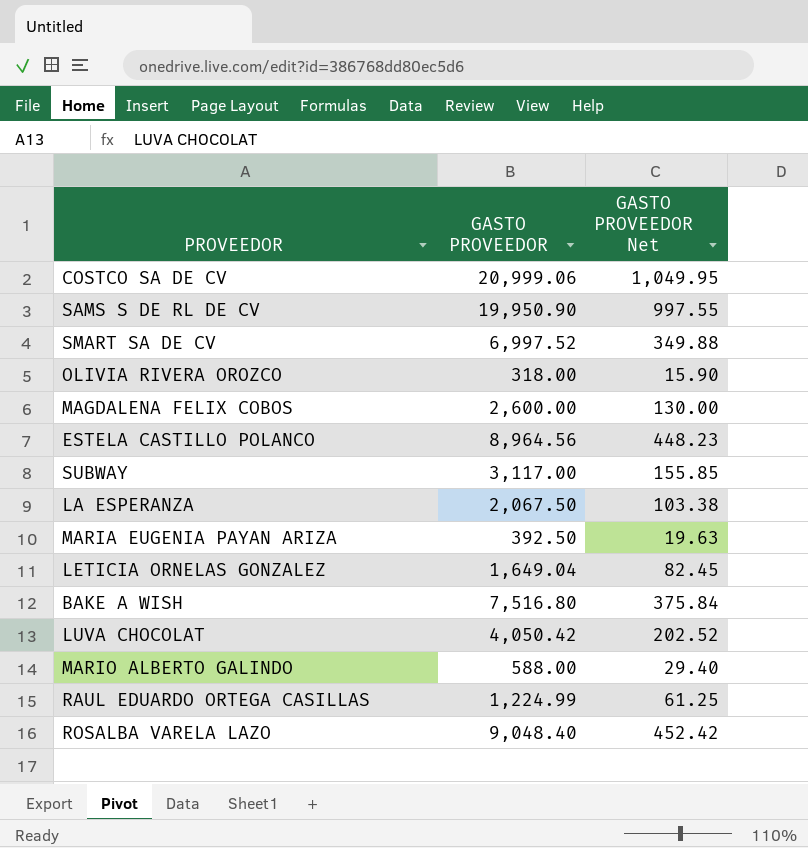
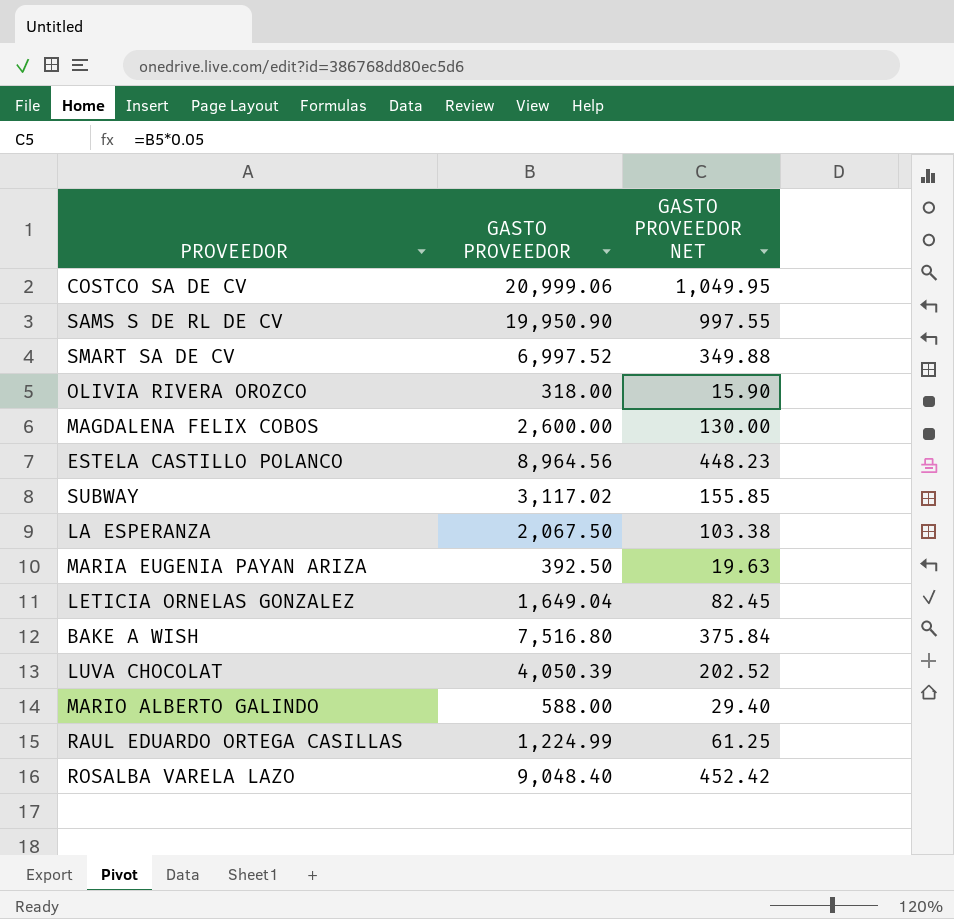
column name: GASTO PROVEEDOR Net -> GASTO PROVEEDOR NET
SUBWAY | GASTO PROVEEDOR: 3,117.00 -> 3,117.02
LUVA CHOCOLAT | GASTO PROVEEDOR: 4,050.42 -> 4,050.39

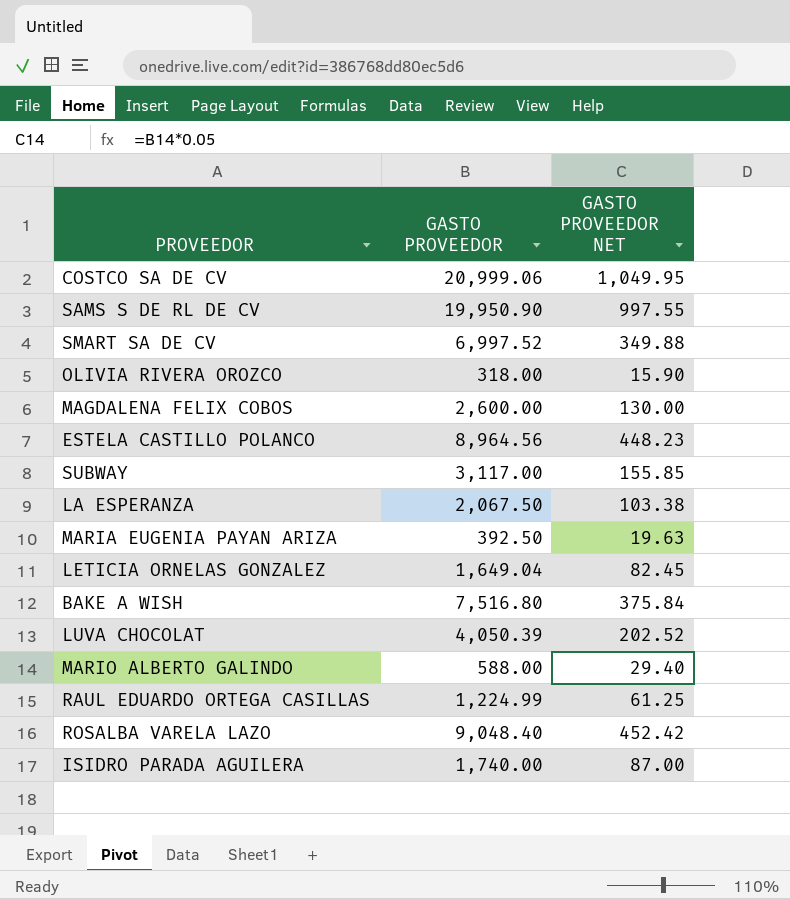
SUBWAY | GASTO PROVEEDOR: 3,117.02 -> 3,117.00
row ISIDRO PARADA AGUILERA: none -> 1,740.00 | 87.00

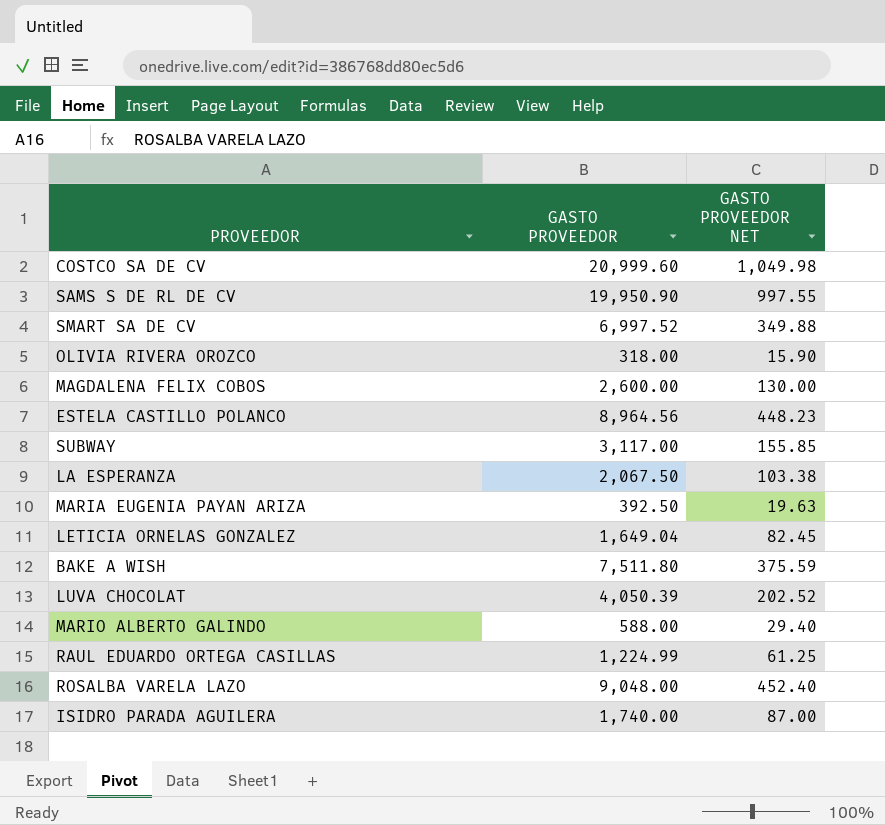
COSTCO SA DE CV | GASTO PROVEEDOR: 20,999.06 -> 20,999.60
COSTCO SA DE CV | GASTO PROVEEDOR NET: 1,049.95 -> 1,049.98
BAKE A WISH | GASTO PROVEEDOR: 7,516.80 -> 7,511.80
BAKE A WISH | GASTO PROVEEDOR NET: 375.84 -> 375.59
ROSALBA VARELA LAZO | GASTO PROVEEDOR: 9,048.40 -> 9,048.00
ROSALBA VARELA LAZO | GASTO PROVEEDOR NET: 452.42 -> 452.40

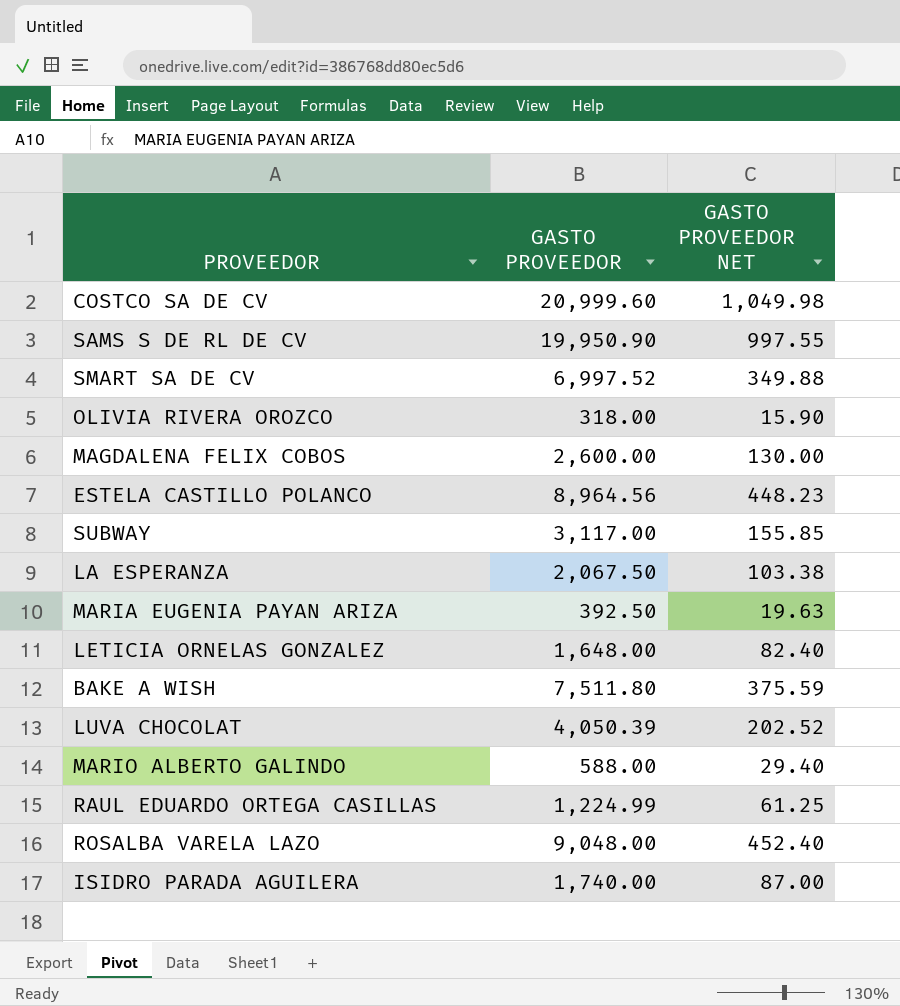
LETICIA ORNELAS GONZALEZ | GASTO PROVEEDOR: 1,649.04 -> 1,648.00
LETICIA ORNELAS GONZALEZ | GASTO PROVEEDOR NET: 82.45 -> 82.40

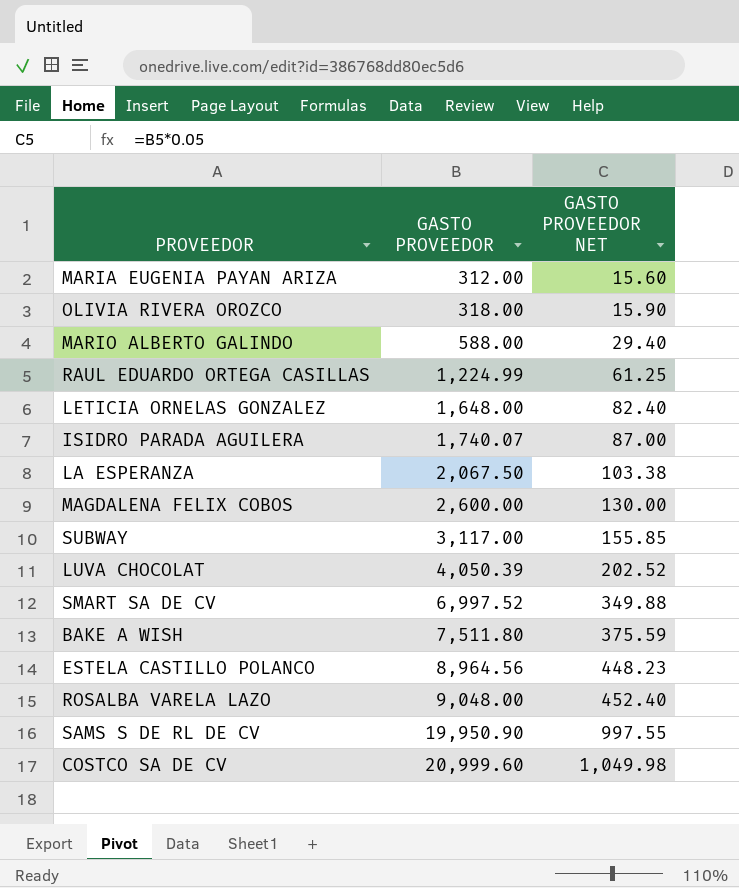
row order: none -> GASTO PROVEEDOR ascending
MARIA EUGENIA PAYAN ARIZA | GASTO PROVEEDOR: 392.50 -> 312.00
MARIA EUGENIA PAYAN ARIZA | GASTO PROVEEDOR NET: 19.63 -> 15.60
ISIDRO PARADA AGUILERA | GASTO PROVEEDOR: 1,740.00 -> 1,740.07

